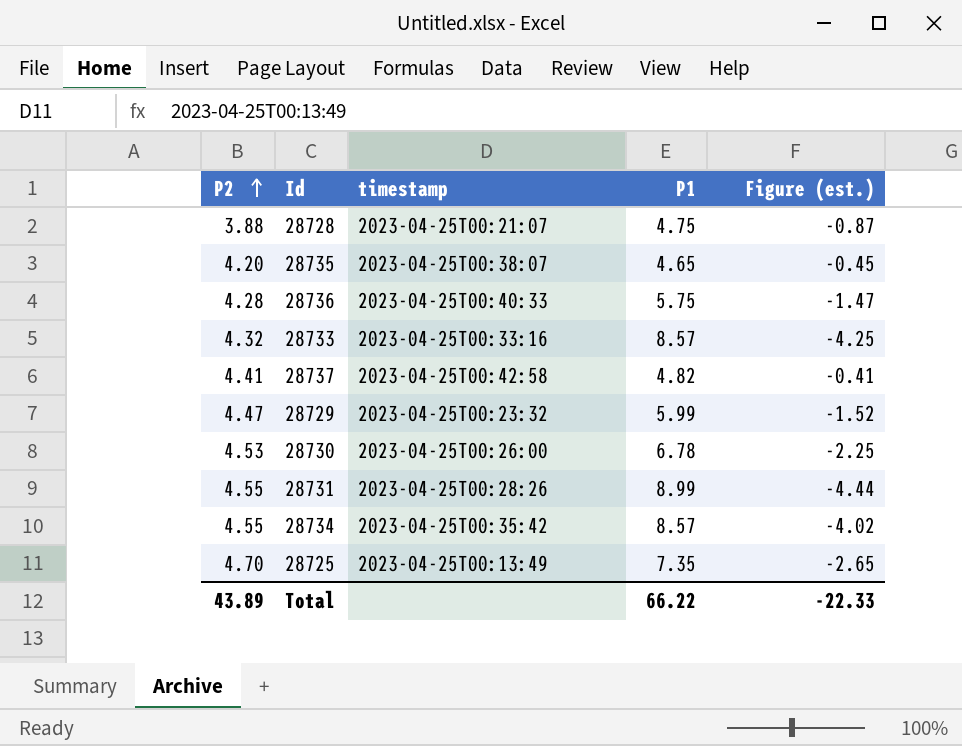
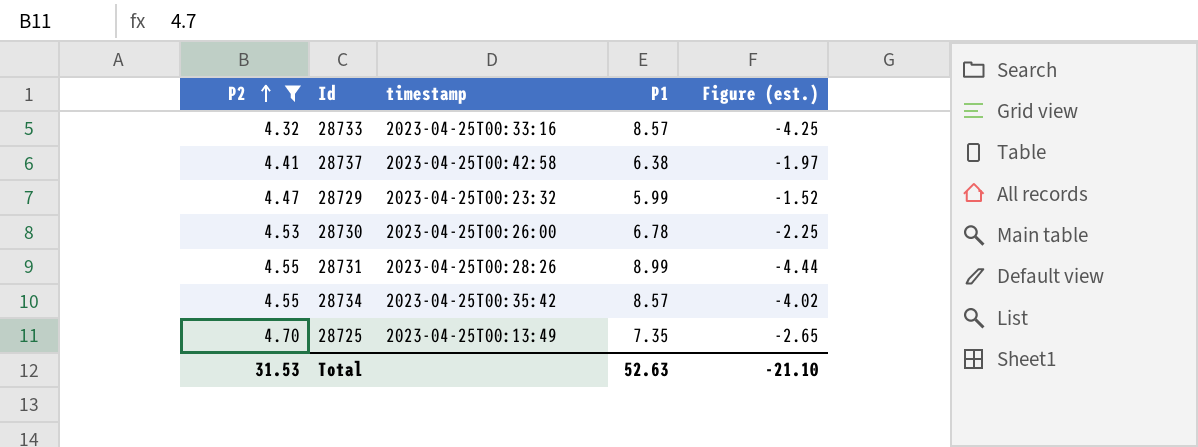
filter: none -> P2 >= 4.32
28737 | P1: 4.82 -> 6.38
28737 | Figure (est.): -0.41 -> -1.97
Total | P2: 43.89 -> 31.53
Total | P1: 66.22 -> 52.63
Total | Figure (est.): -22.33 -> -21.10

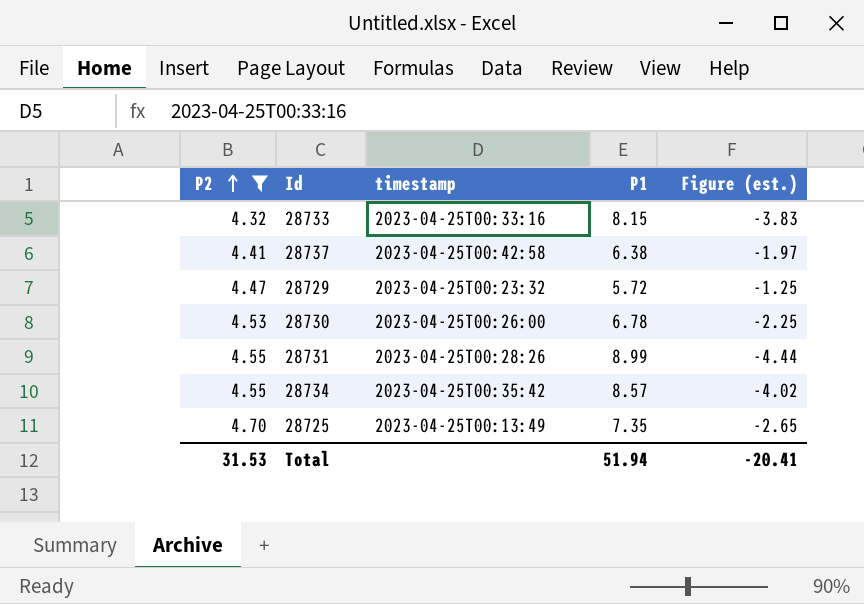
28733 | P1: 8.57 -> 8.15
28733 | Figure (est.): -4.25 -> -3.83
28729 | P1: 5.99 -> 5.72
28729 | Figure (est.): -1.52 -> -1.25
Total | P1: 52.63 -> 51.94
Total | Figure (est.): -21.10 -> -20.41

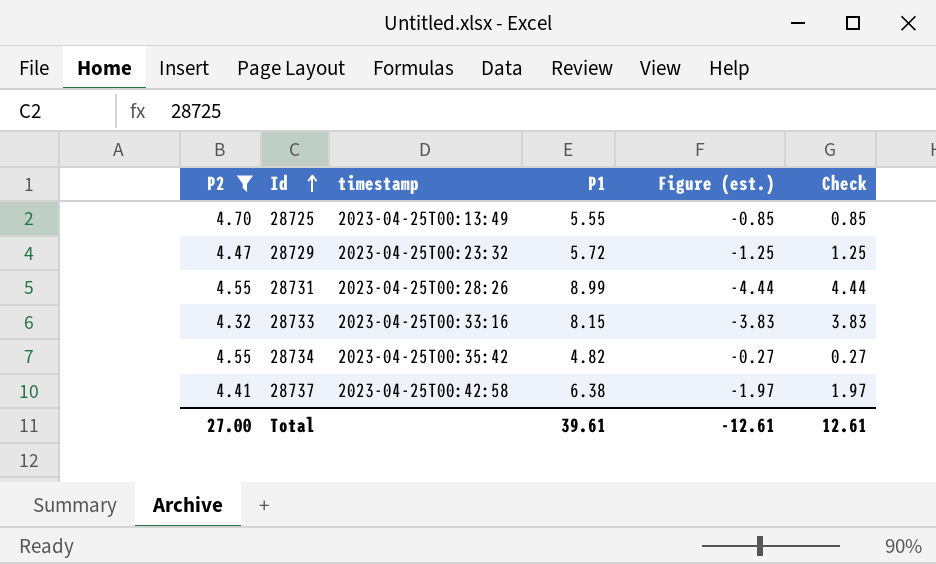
row order: P2 ascending -> Id ascending
column Check | formula: none -> [P1] - [P2]
row 28730: 4.53 | 2023-04-25T00:26:00 | 6.78 | -2.25 -> none
28725 | P1: 7.35 -> 5.55
28725 | Figure (est.): -2.65 -> -0.85
28734 | P1: 8.57 -> 4.82
28734 | Figure (est.): -4.02 -> -0.27
Total | P2: 31.53 -> 27.00
Total | P1: 51.94 -> 39.61
Total | Figure (est.): -20.41 -> -12.61

